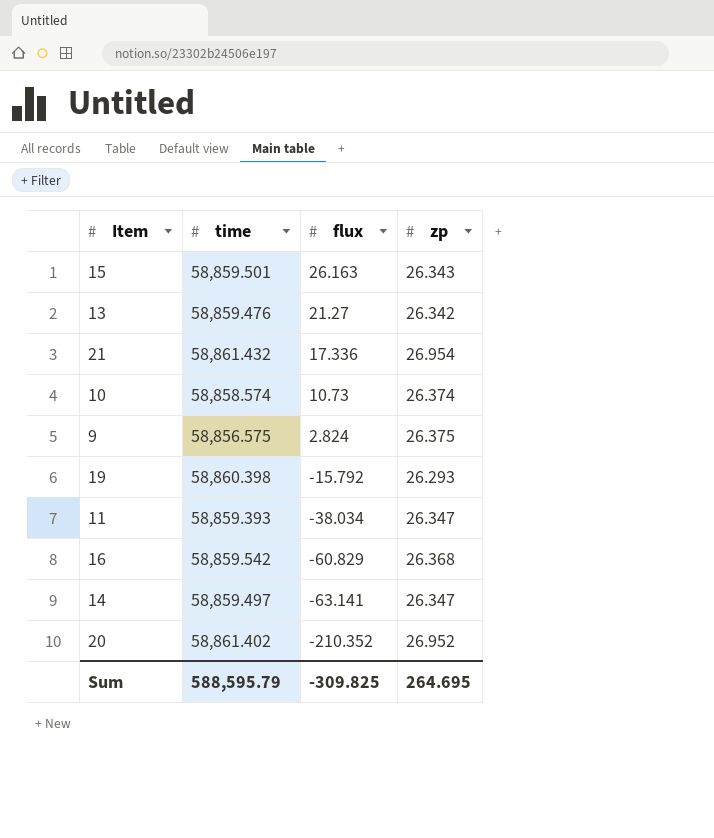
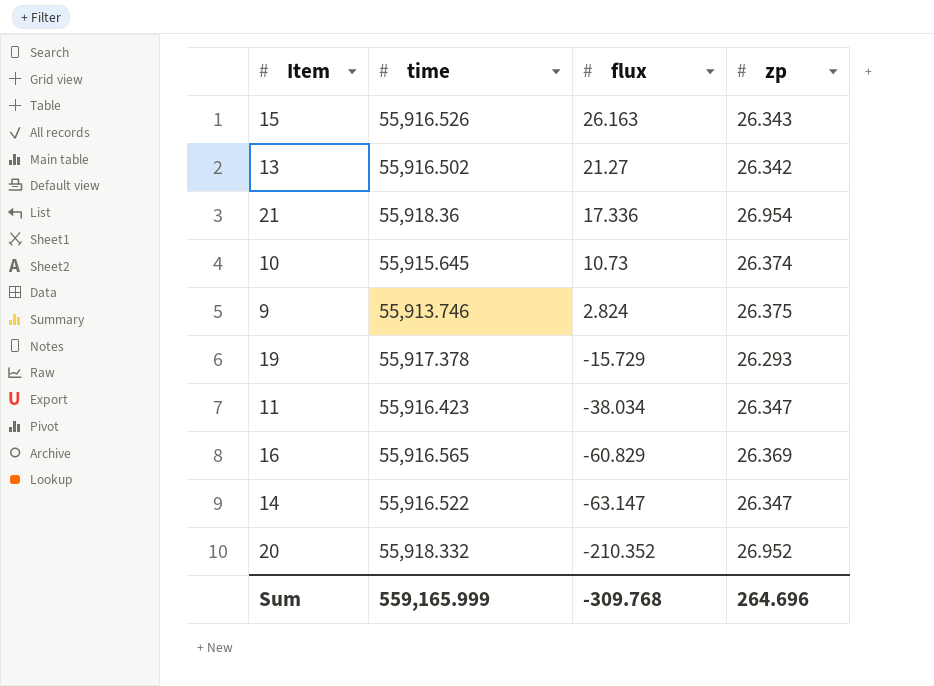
15 | time: 58,859.501 -> 55,916.526
13 | time: 58,859.476 -> 55,916.502
21 | time: 58,861.432 -> 55,918.36
10 | time: 58,858.574 -> 55,915.645
9 | time: 58,856.575 -> 55,913.746
19 | time: 58,860.398 -> 55,917.378
19 | flux: -15.792 -> -15.729
11 | time: 58,859.393 -> 55,916.423
16 | time: 58,859.542 -> 55,916.565
16 | zp: 26.368 -> 26.369
14 | time: 58,859.497 -> 55,916.522
14 | flux: -63.141 -> -63.147
20 | time: 58,861.402 -> 55,918.332
Sum | time: 588,595.79 -> 559,165.999
Sum | flux: -309.825 -> -309.768
Sum | zp: 264.695 -> 264.696

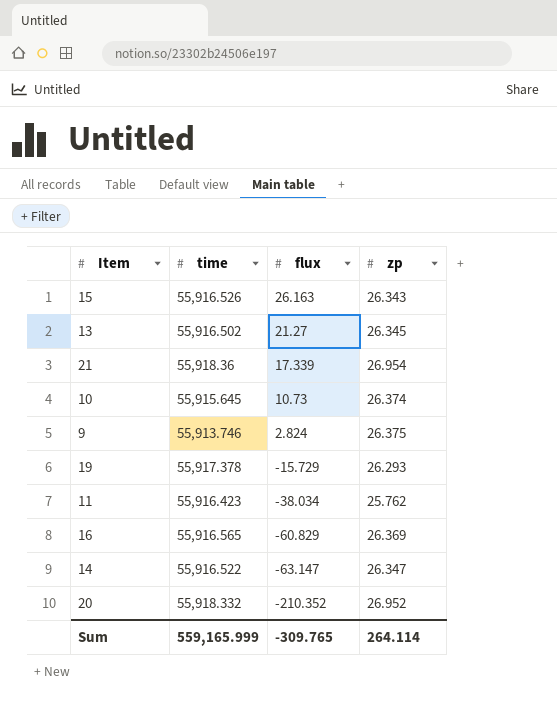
13 | zp: 26.342 -> 26.345
21 | flux: 17.336 -> 17.339
11 | zp: 26.347 -> 25.762
Sum | flux: -309.768 -> -309.765
Sum | zp: 264.696 -> 264.114

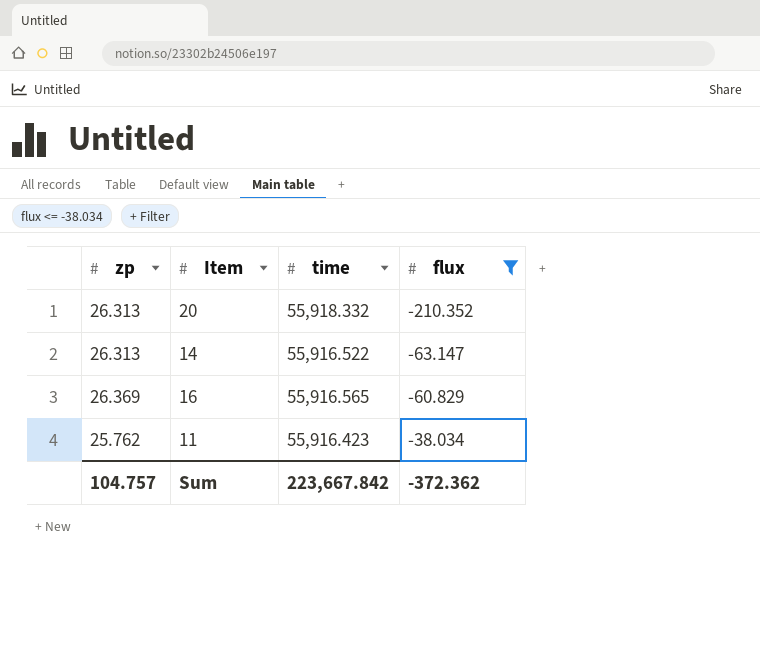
filter: none -> flux <= -38.034
row order: flux descending -> flux ascending
column zp | position: 4 -> 1
20 | zp: 26.952 -> 26.313
14 | zp: 26.347 -> 26.313
Sum | zp: 264.114 -> 104.757
Sum | time: 559,165.999 -> 223,667.842
Sum | flux: -309.765 -> -372.362

